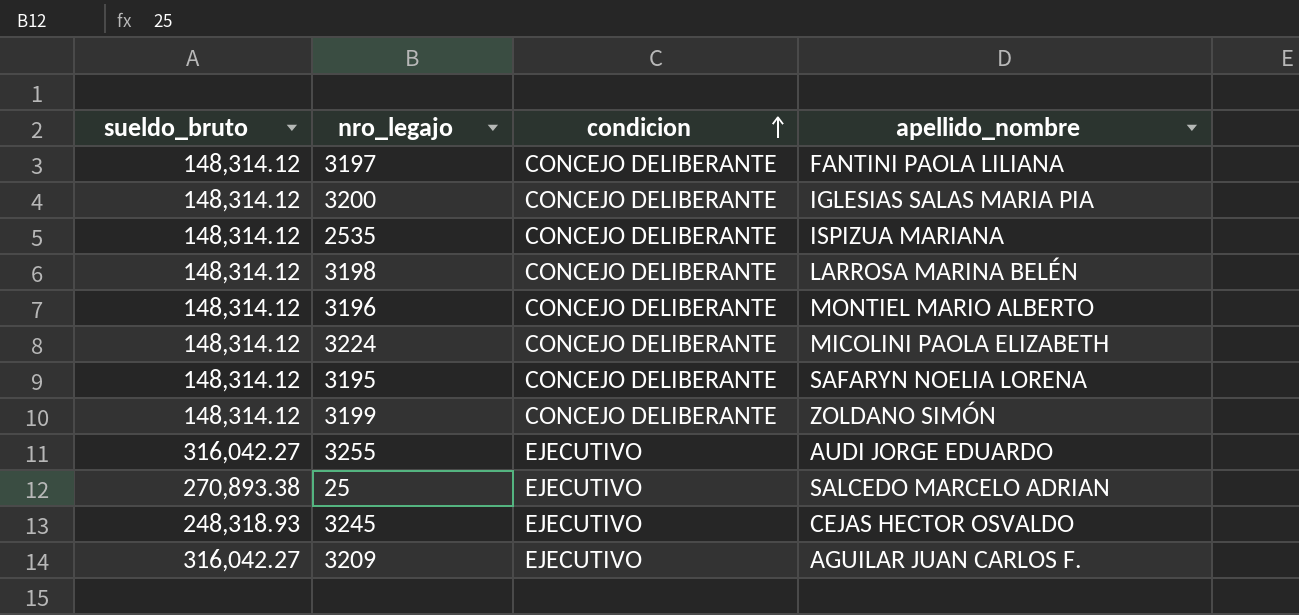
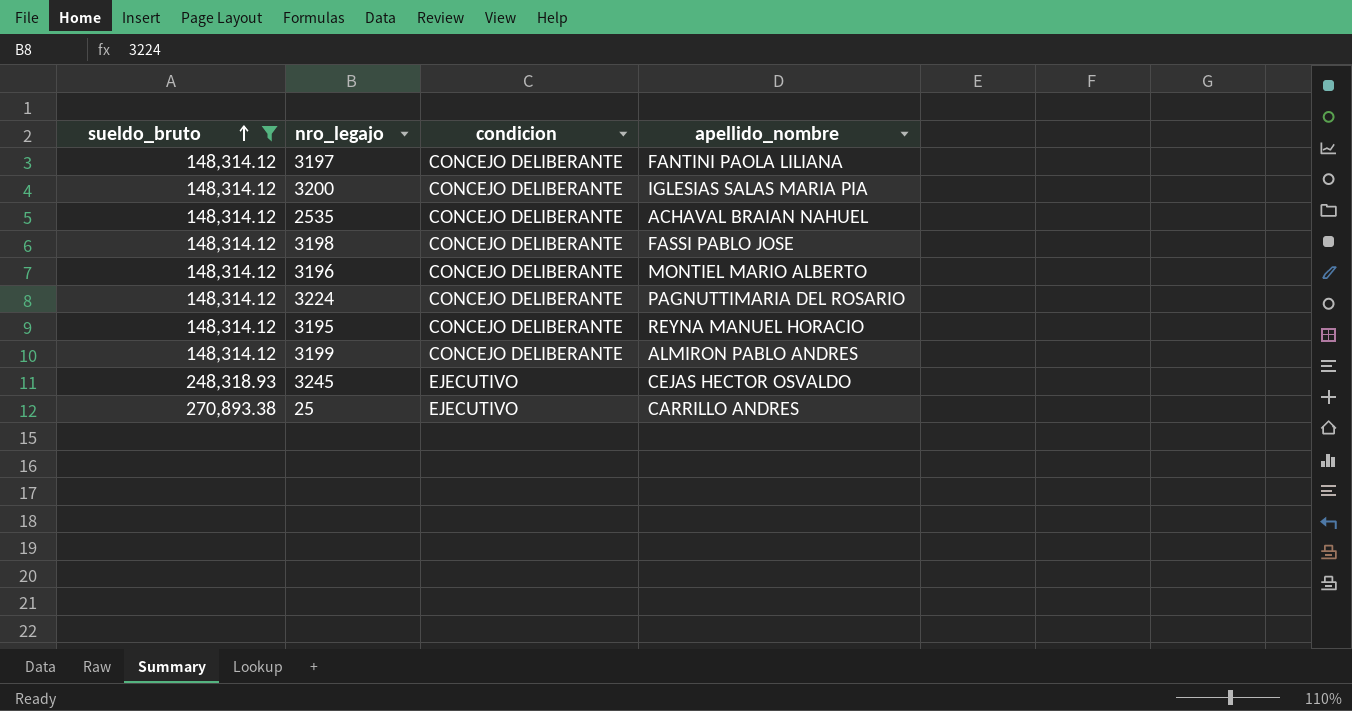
filter: none -> sueldo_bruto != 316,042.27
row order: condicion ascending -> sueldo_bruto ascending
2535 | apellido_nombre: ISPIZUA MARIANA -> ACHAVAL BRAIAN NAHUEL
3198 | apellido_nombre: LARROSA MARINA BELÉN -> FASSI PABLO JOSE
3224 | apellido_nombre: MICOLINI PAOLA ELIZABETH -> PAGNUTTIMARIA DEL ROSARIO
3195 | apellido_nombre: SAFARYN NOELIA LORENA -> REYNA MANUEL HORACIO
3199 | apellido_nombre: ZOLDANO SIMÓN -> ALMIRON PABLO ANDRES
25 | apellido_nombre: SALCEDO MARCELO ADRIAN -> CARRILLO ANDRES

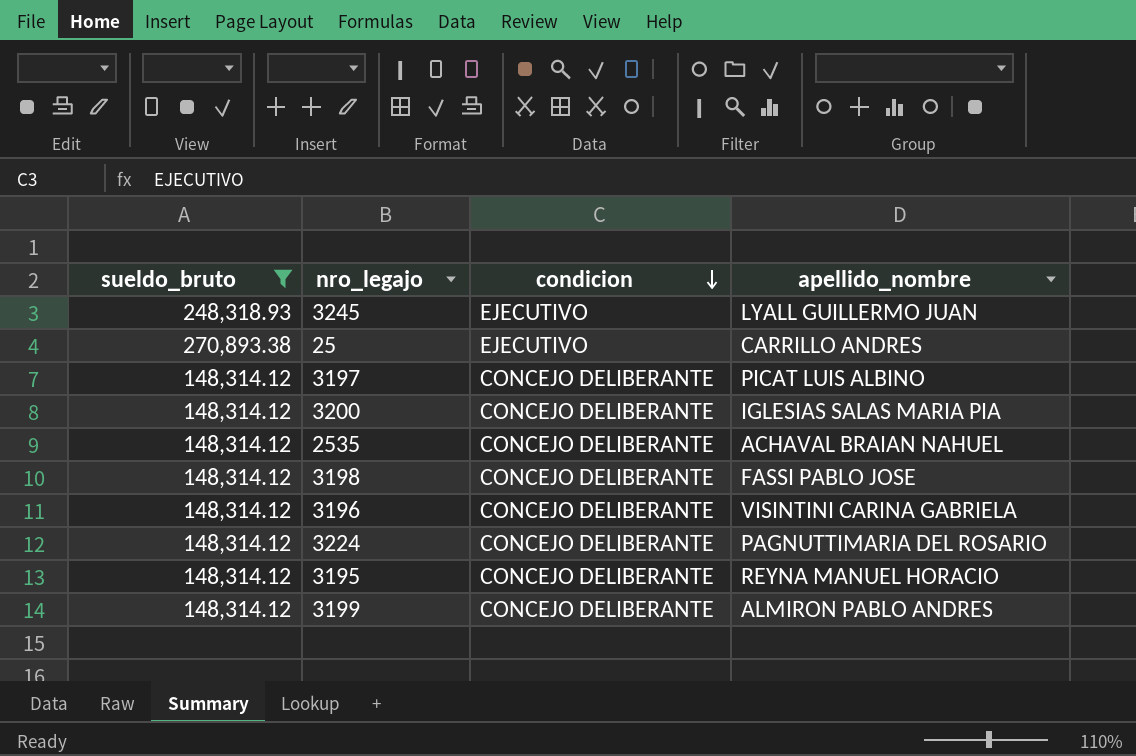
row order: sueldo_bruto ascending -> condicion descending
3245 | apellido_nombre: CEJAS HECTOR OSVALDO -> LYALL GUILLERMO JUAN
3197 | apellido_nombre: FANTINI PAOLA LILIANA -> PICAT LUIS ALBINO
3196 | apellido_nombre: MONTIEL MARIO ALBERTO -> VISINTINI CARINA GABRIELA

